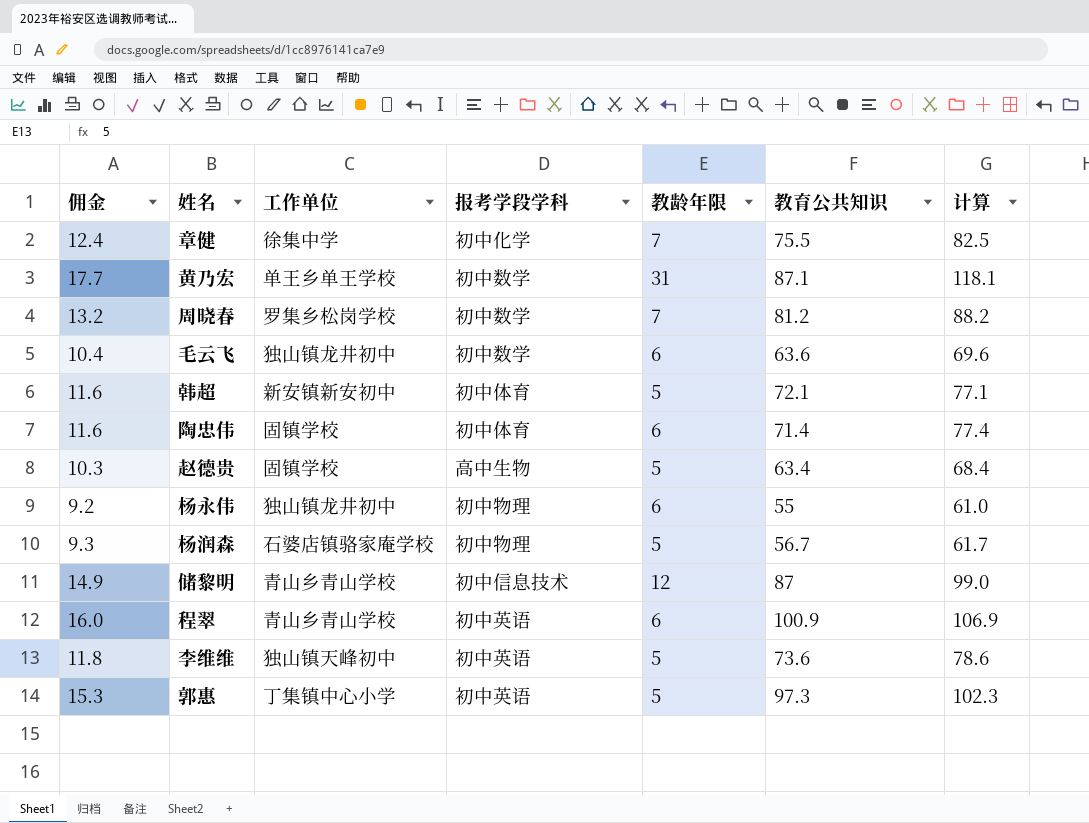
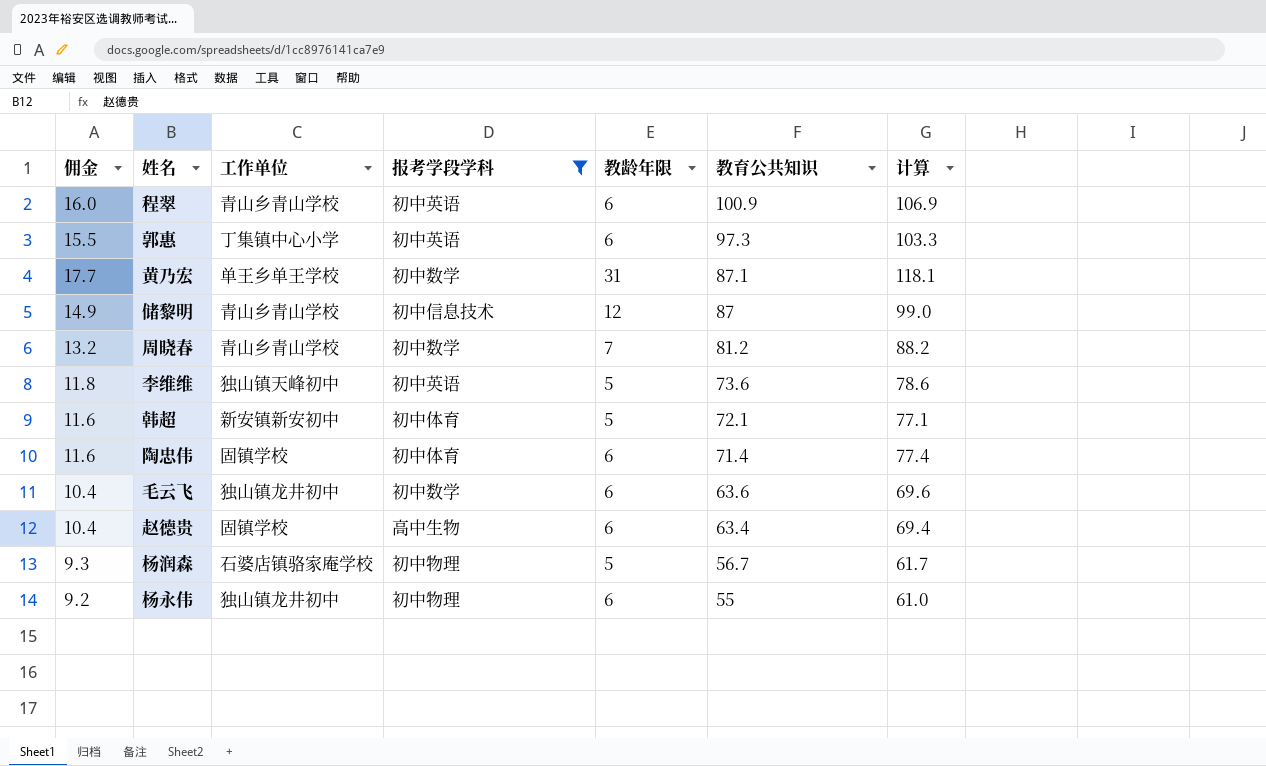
filter: none -> 报考学段学科 != 初中化学
row order: none -> 教育公共知识 descending
郭惠 | 佣金: 15.3 -> 15.5
郭惠 | 教龄年限: 5 -> 6
郭惠 | 计算: 102.3 -> 103.3
周晓春 | 工作单位: 罗集乡松岗学校 -> 青山乡青山学校
赵德贵 | 佣金: 10.3 -> 10.4
赵德贵 | 教龄年限: 5 -> 6
赵德贵 | 计算: 68.4 -> 69.4

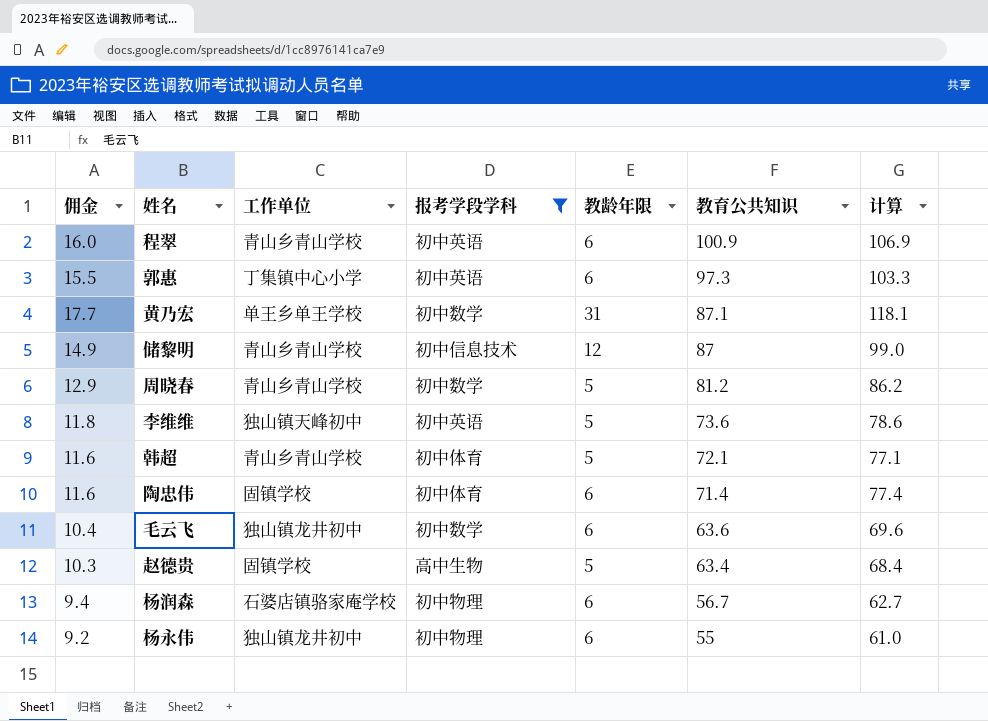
周晓春 | 佣金: 13.2 -> 12.9
周晓春 | 教龄年限: 7 -> 5
周晓春 | 计算: 88.2 -> 86.2
韩超 | 工作单位: 新安镇新安初中 -> 青山乡青山学校
赵德贵 | 佣金: 10.4 -> 10.3
赵德贵 | 教龄年限: 6 -> 5
赵德贵 | 计算: 69.4 -> 68.4
杨润森 | 佣金: 9.3 -> 9.4
杨润森 | 教龄年限: 5 -> 6
杨润森 | 计算: 61.7 -> 62.7

